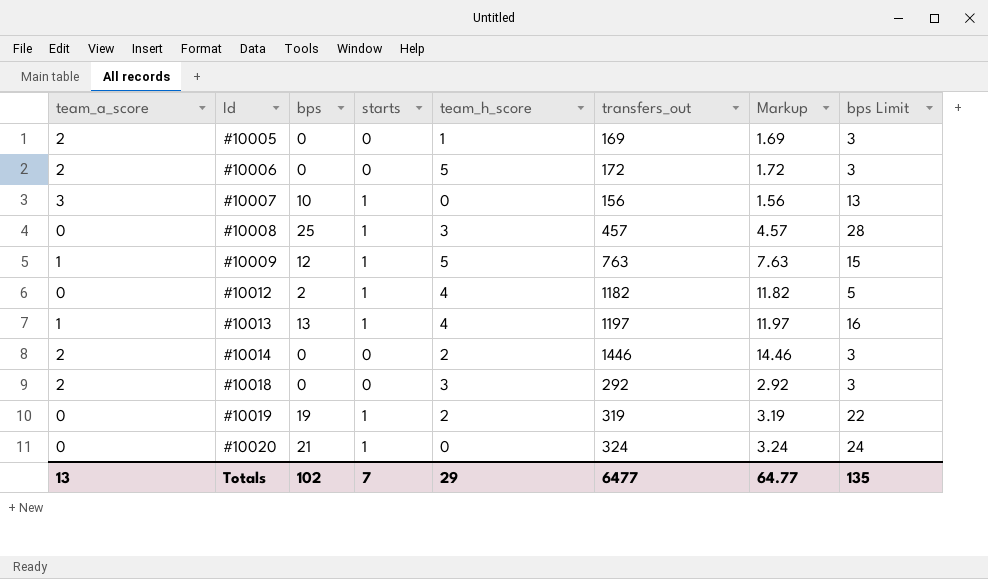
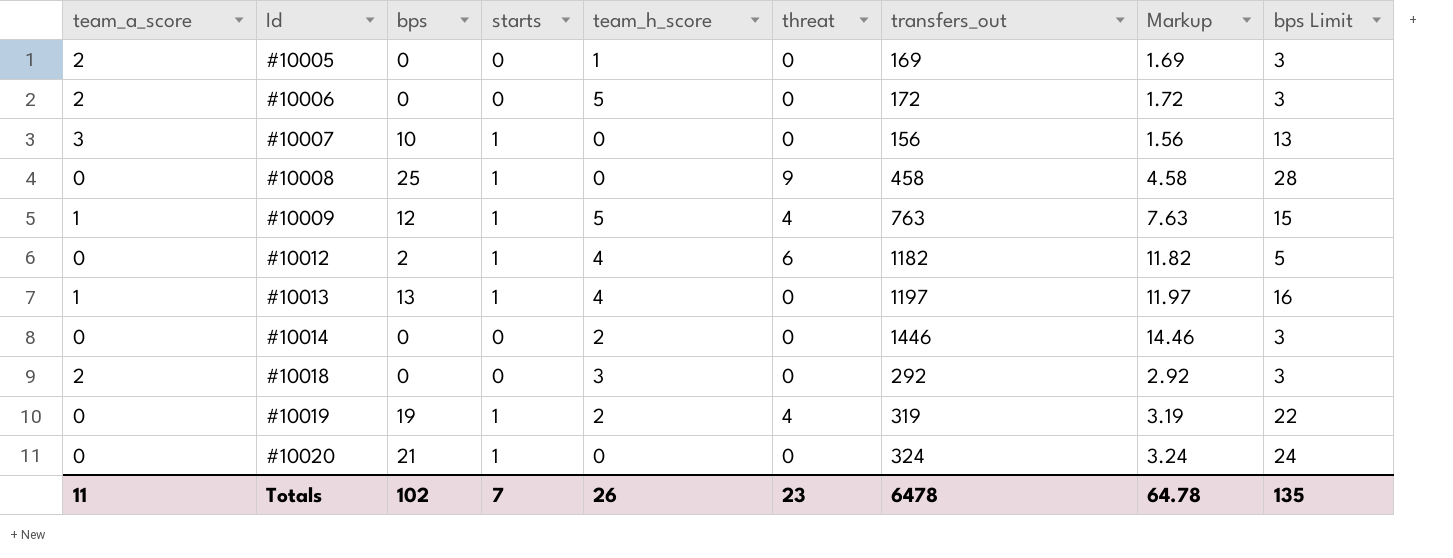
column threat | position: none -> 6
#10008 | team_h_score: 3 -> 0
#10008 | transfers_out: 457 -> 458
#10008 | Markup: 4.57 -> 4.58
#10014 | team_a_score: 2 -> 0
Totals | team_a_score: 13 -> 11
Totals | team_h_score: 29 -> 26
Totals | transfers_out: 6477 -> 6478
Totals | Markup: 64.77 -> 64.78

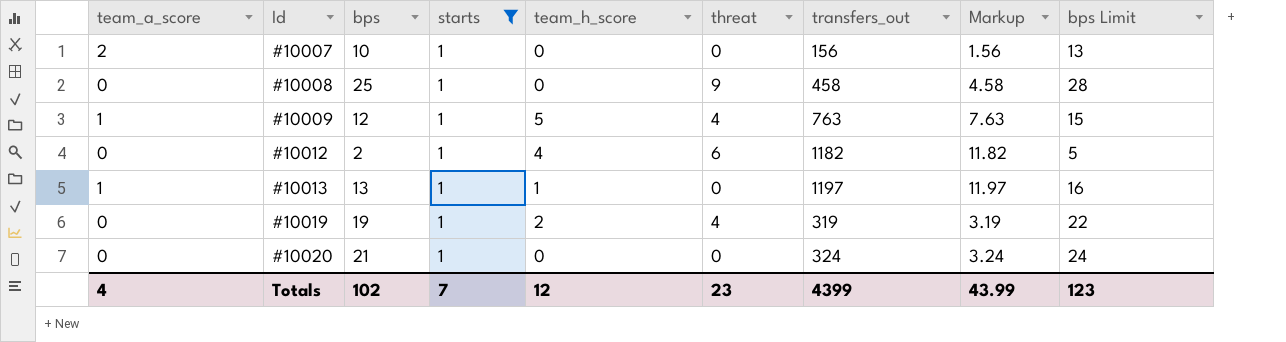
filter: none -> starts = 1
#10007 | team_a_score: 3 -> 2
#10013 | team_h_score: 4 -> 1
Totals | team_a_score: 11 -> 4
Totals | team_h_score: 26 -> 12
Totals | transfers_out: 6478 -> 4399
Totals | Markup: 64.78 -> 43.99
Totals | bps Limit: 135 -> 123

